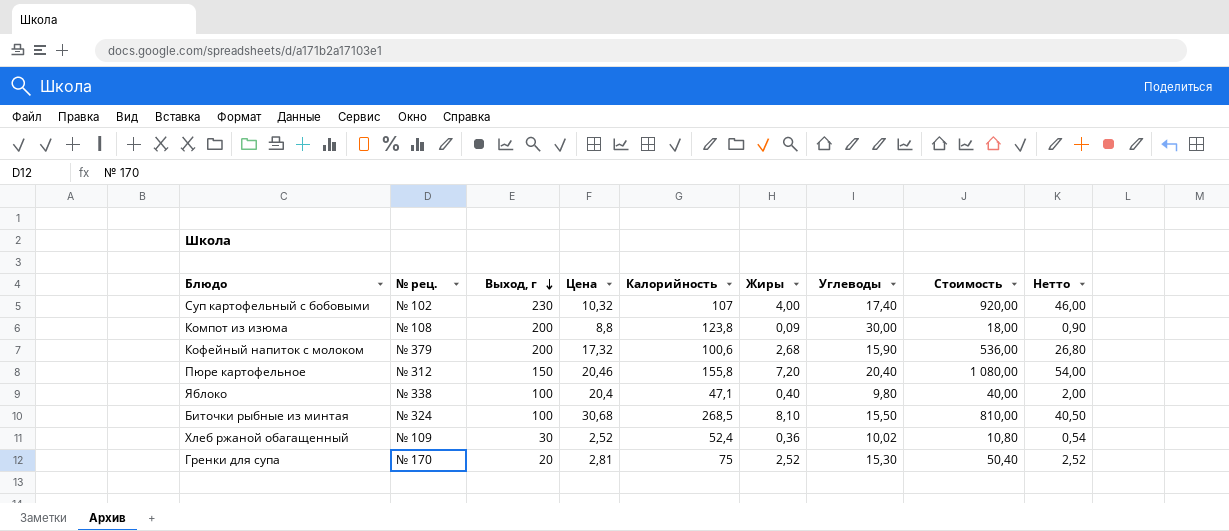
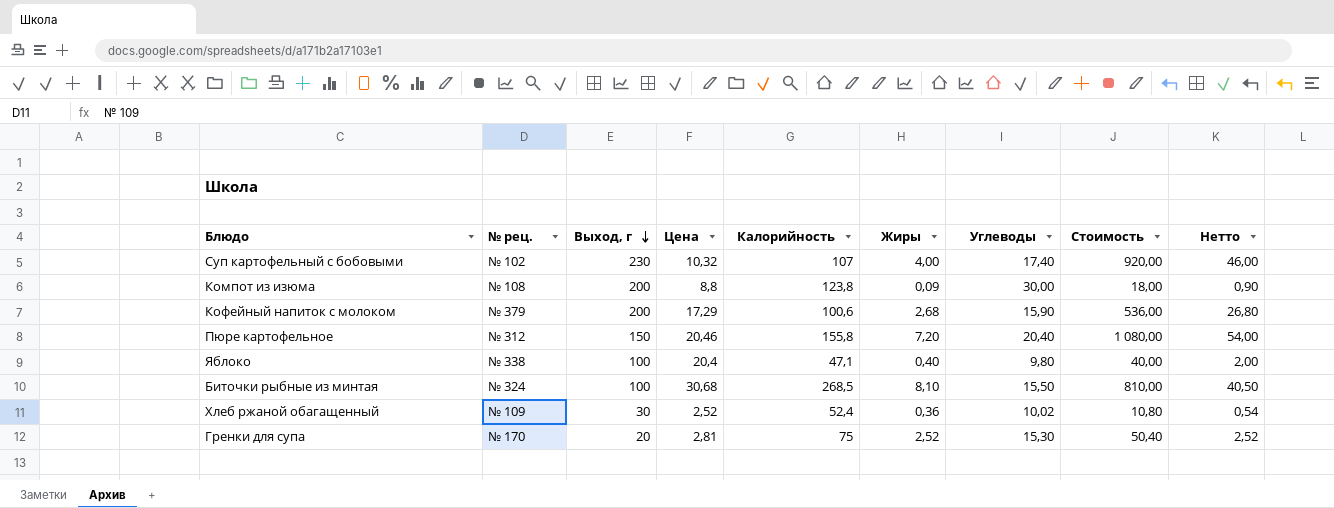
Кофейный напиток с молоком | Цена: 17,32 -> 17,29

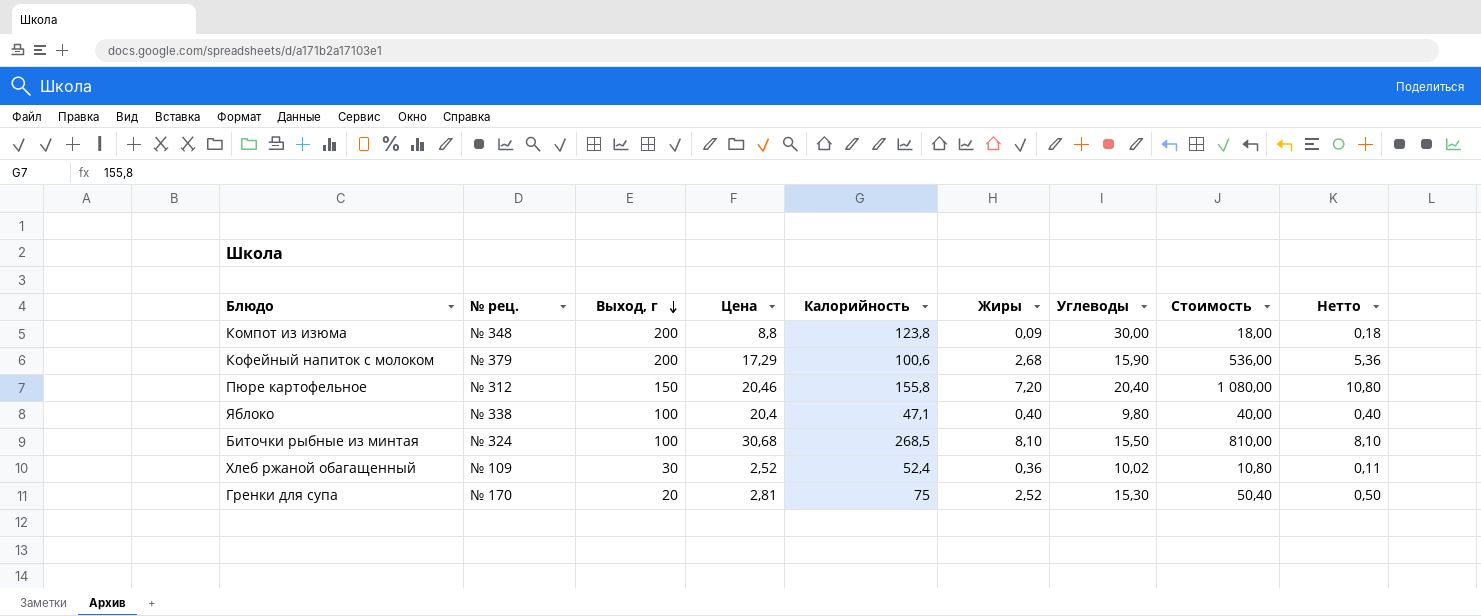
column Нетто | formula: [Стоимость] * 0,05 -> [Стоимость] * 0,01
row Суп картофельный с бобовыми: № 102 | 230 | 10,32 | 107 | 4,00 | 17,40 | 920,00 | 46,00 -> none
Компот из изюма | № рец.: № 108 -> № 348

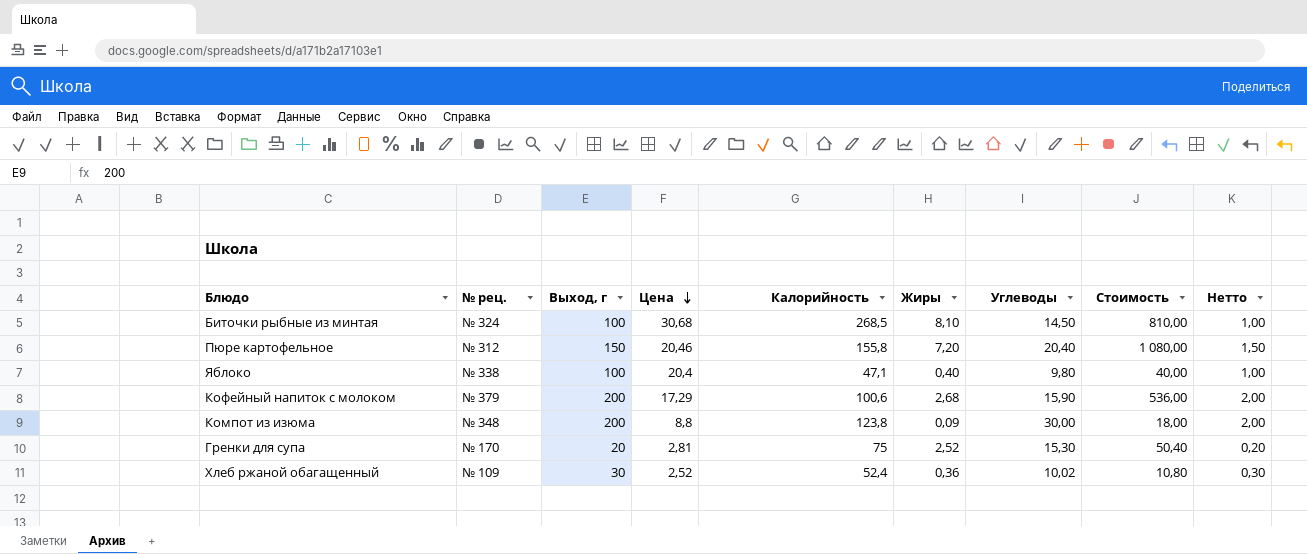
row order: Выход, г descending -> Цена descending
column Нетто | formula: [Стоимость] * 0,01 -> [Выход, г] * 0,01
Биточки рыбные из минтая | Углеводы: 15,50 -> 14,50

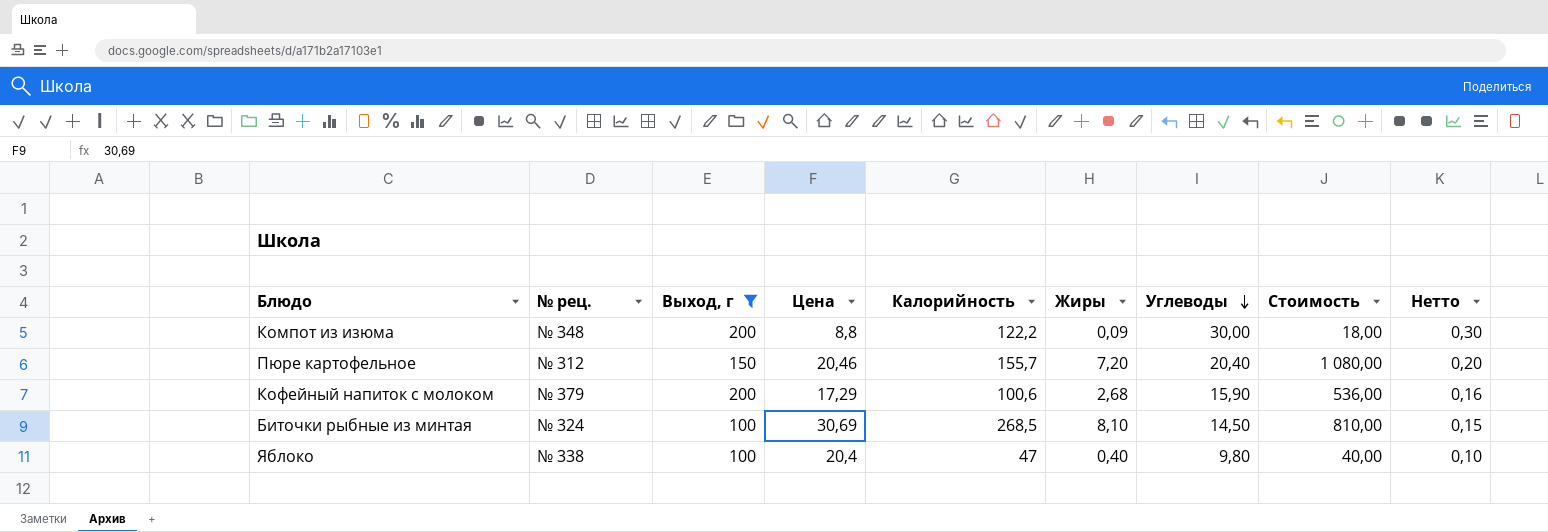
filter: none -> Выход, г >= 100
row order: Цена descending -> Углеводы descending
column Нетто | formula: [Выход, г] * 0,01 -> [Углеводы] * 0,01
Компот из изюма | Калорийность: 123,8 -> 122,2
Пюре картофельное | Калорийность: 155,8 -> 155,7
Биточки рыбные из минтая | Цена: 30,68 -> 30,69
Яблоко | Калорийность: 47,1 -> 47

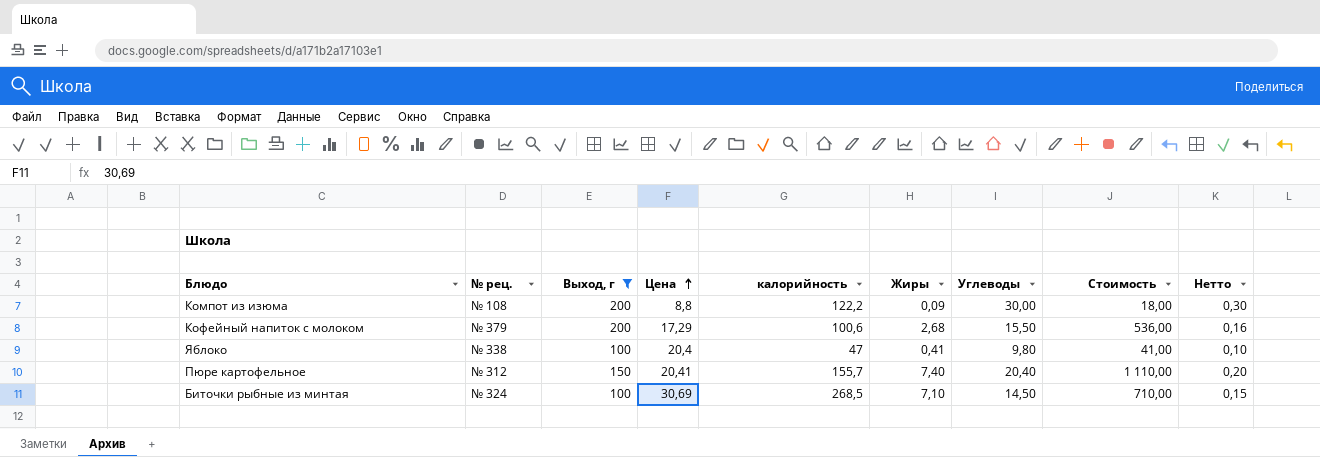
row order: Углеводы descending -> Цена ascending
column name: Калорийность -> калорийность
Компот из изюма | № рец.: № 348 -> № 108
Кофейный напиток с молоком | Углеводы: 15,90 -> 15,50
Яблоко | Жиры: 0,40 -> 0,41
Яблоко | Стоимость: 40,00 -> 41,00
Пюре картофельное | Цена: 20,46 -> 20,41
Пюре картофельное | Жиры: 7,20 -> 7,40
Пюре картофельное | Стоимость: 1 080,00 -> 1 110,00
Биточки рыбные из минтая | Жиры: 8,10 -> 7,10
Биточки рыбные из минтая | Стоимость: 810,00 -> 710,00

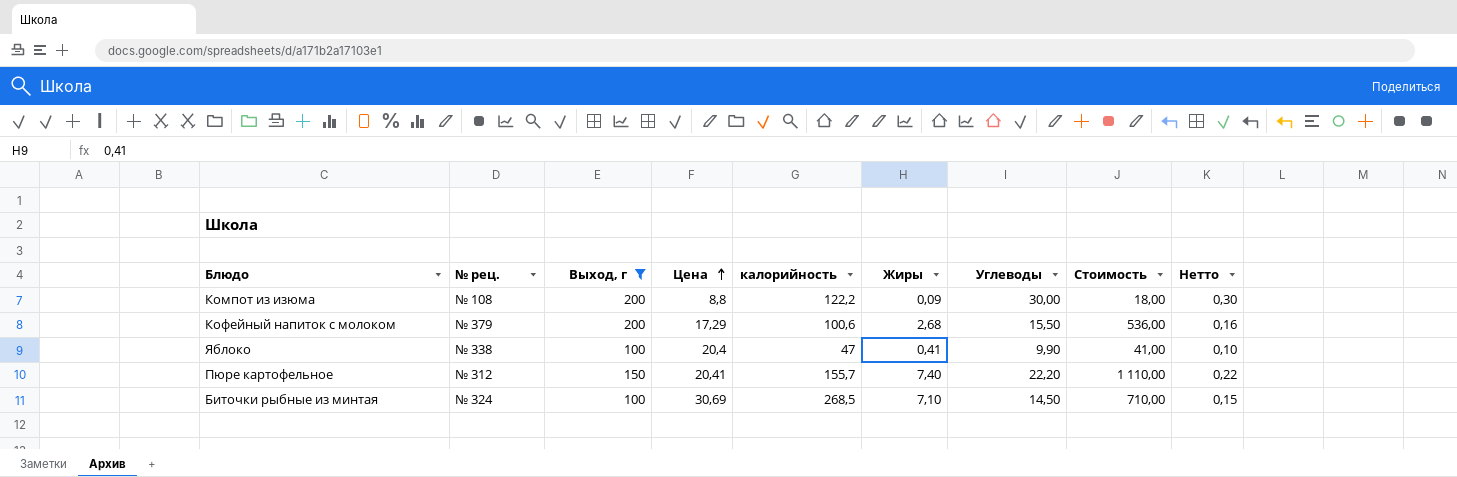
Яблоко | Углеводы: 9,80 -> 9,90
Пюре картофельное | Углеводы: 20,40 -> 22,20
Пюре картофельное | Нетто: 0,20 -> 0,22

